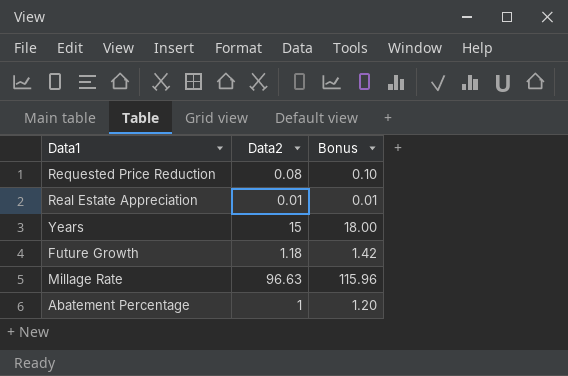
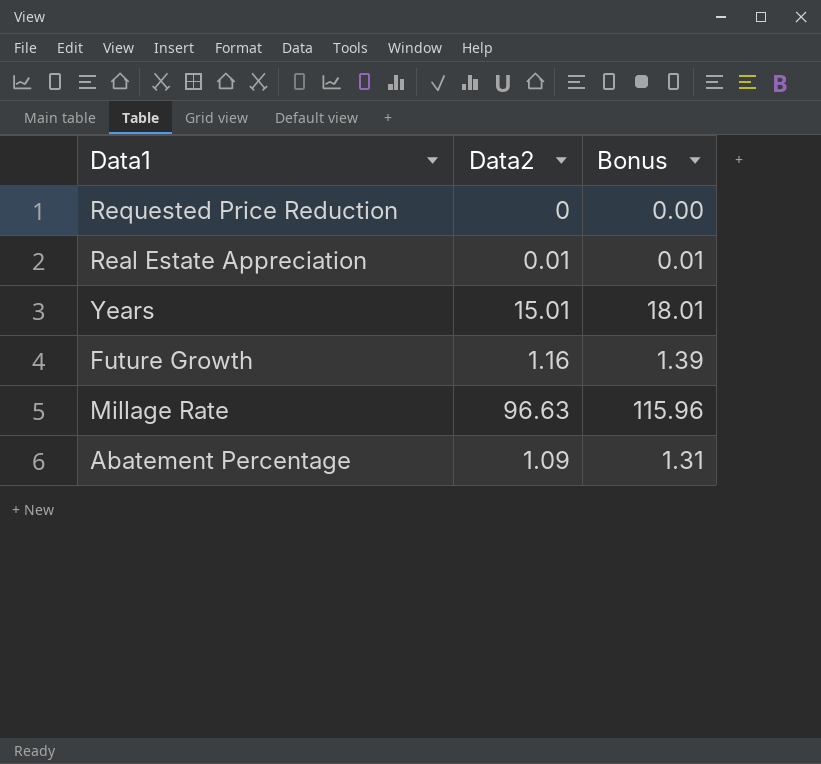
Requested Price Reduction | Data2: 0.08 -> 0
Requested Price Reduction | Bonus: 0.10 -> 0.00
Years | Data2: 15 -> 15.01
Years | Bonus: 18.00 -> 18.01
Future Growth | Data2: 1.18 -> 1.16
Future Growth | Bonus: 1.42 -> 1.39
Abatement Percentage | Data2: 1 -> 1.09
Abatement Percentage | Bonus: 1.20 -> 1.31

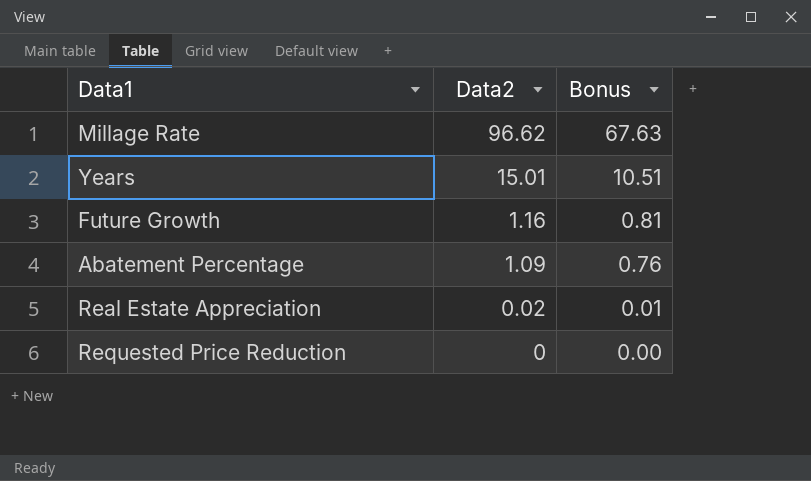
row order: none -> Data2 descending
column Bonus | formula: [Data2] * 1.2 -> [Data2] * 0.7
Millage Rate | Data2: 96.63 -> 96.62
Real Estate Appreciation | Data2: 0.01 -> 0.02

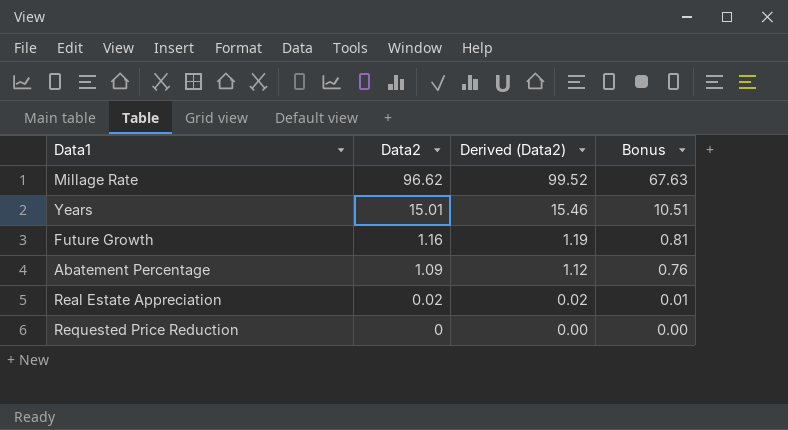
column Derived (Data2) | formula: none -> [Data2] * 1.03

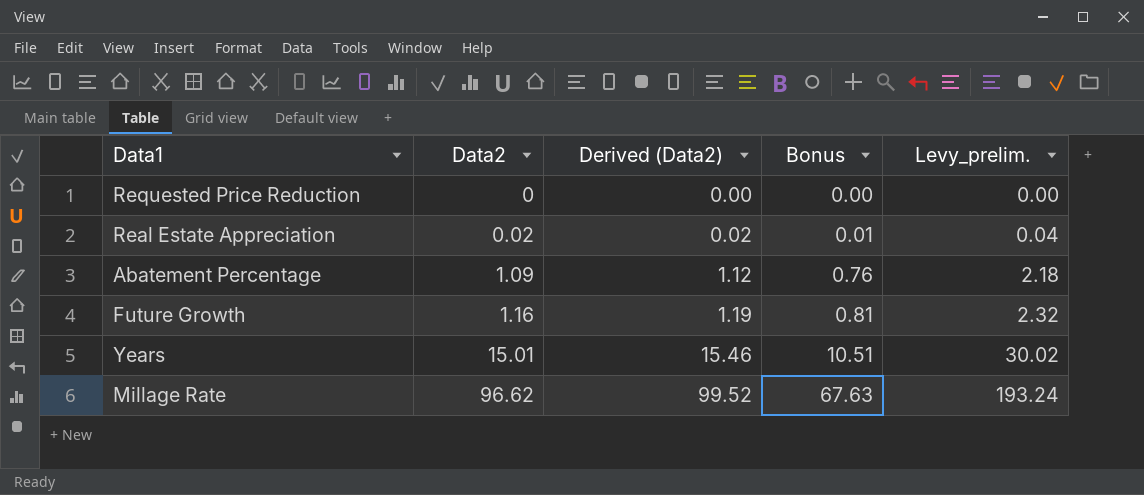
row order: Data2 descending -> Data2 ascending
column Levy_prelim. | formula: none -> [Data2] * 2

